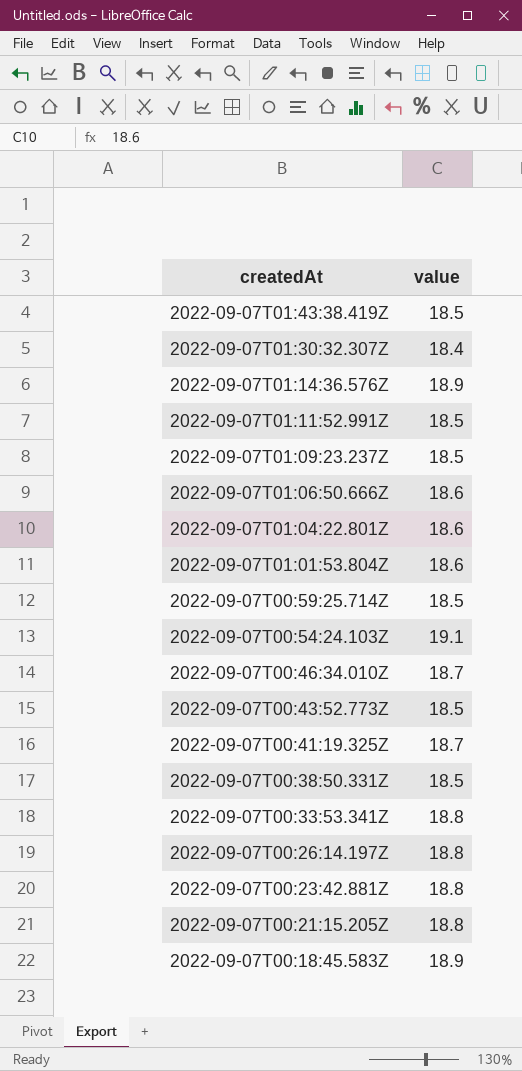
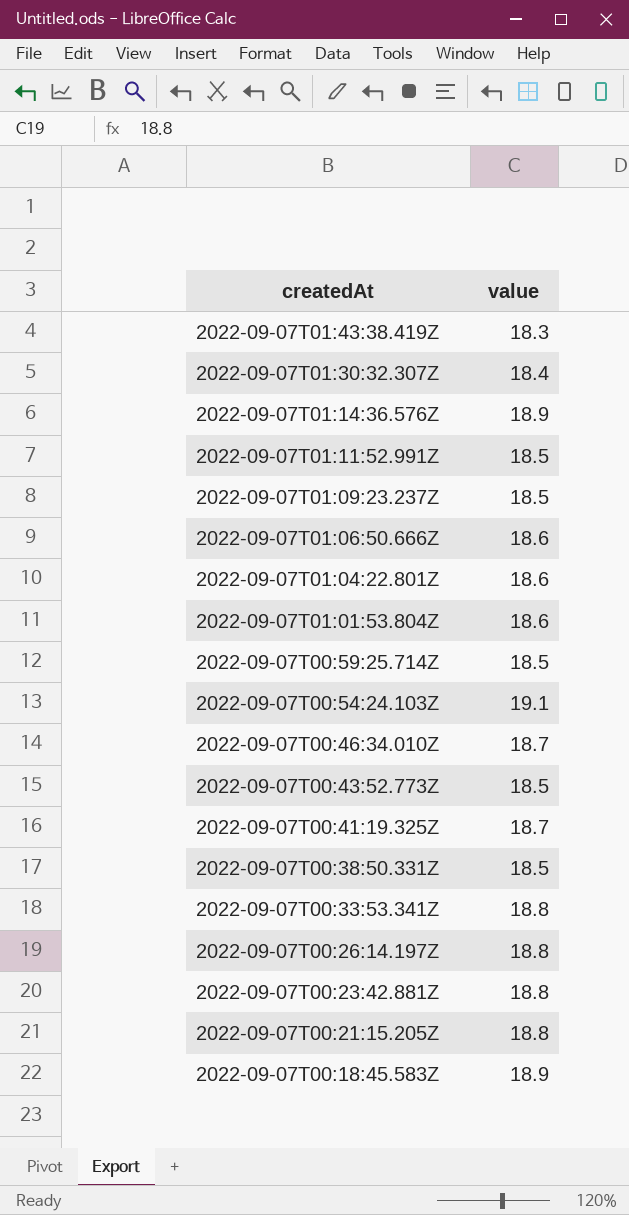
2022-09-07T01:43:38.419Z | value: 18.5 -> 18.3

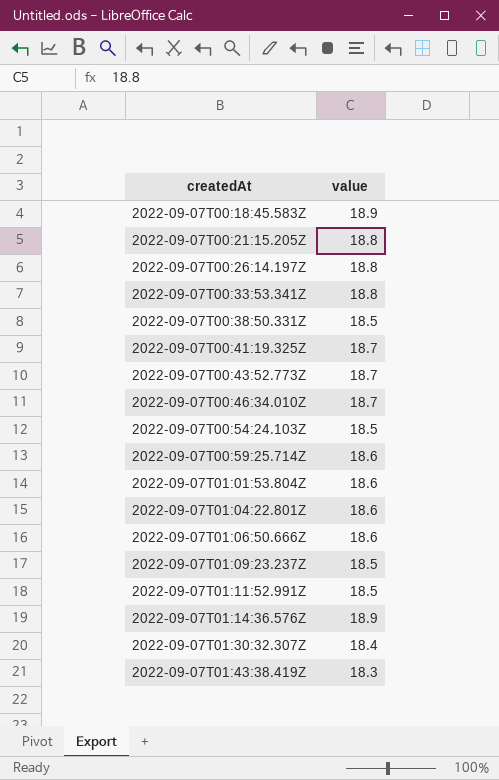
row order: createdAt descending -> createdAt ascending
row 2022-09-07T00:23:42.881Z: 18.8 -> none
2022-09-07T00:43:52.773Z | value: 18.5 -> 18.7
2022-09-07T00:54:24.103Z | value: 19.1 -> 18.5
2022-09-07T00:59:25.714Z | value: 18.5 -> 18.6

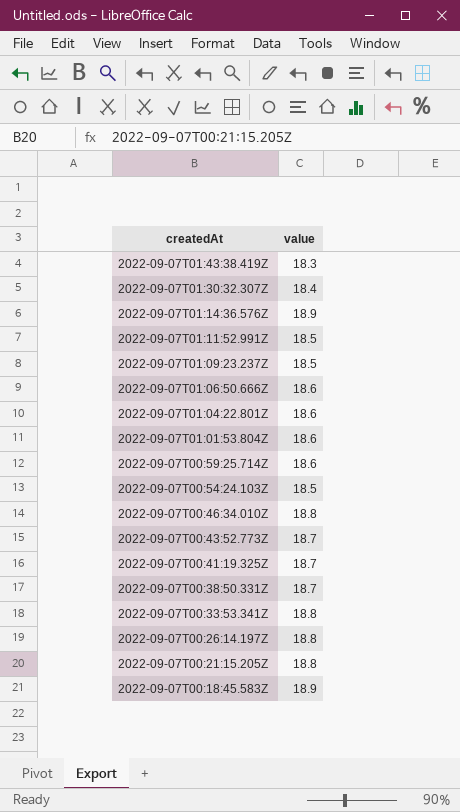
row order: createdAt ascending -> createdAt descending
2022-09-07T00:46:34.010Z | value: 18.7 -> 18.8
2022-09-07T00:38:50.331Z | value: 18.5 -> 18.7

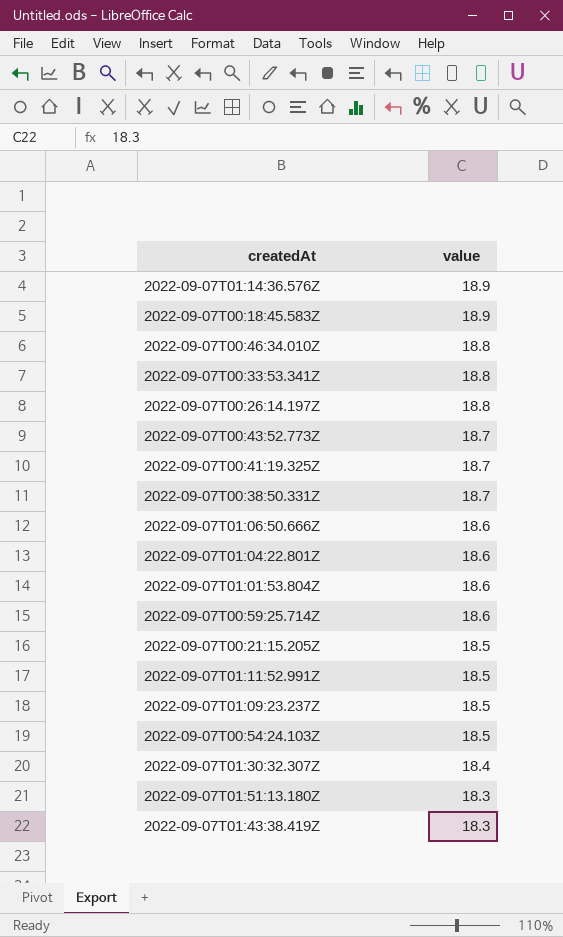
row order: createdAt descending -> value descending
2022-09-07T00:21:15.205Z | value: 18.8 -> 18.5
row 2022-09-07T01:51:13.180Z: none -> 18.3

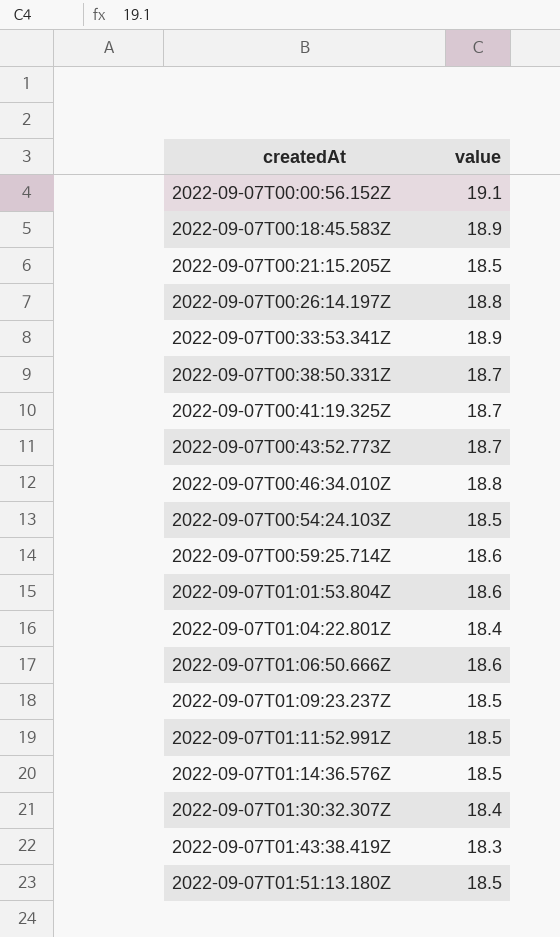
row order: value descending -> createdAt ascending
row 2022-09-07T00:00:56.152Z: none -> 19.1
2022-09-07T00:33:53.341Z | value: 18.8 -> 18.9
2022-09-07T01:04:22.801Z | value: 18.6 -> 18.4
2022-09-07T01:14:36.576Z | value: 18.9 -> 18.5
2022-09-07T01:51:13.180Z | value: 18.3 -> 18.5

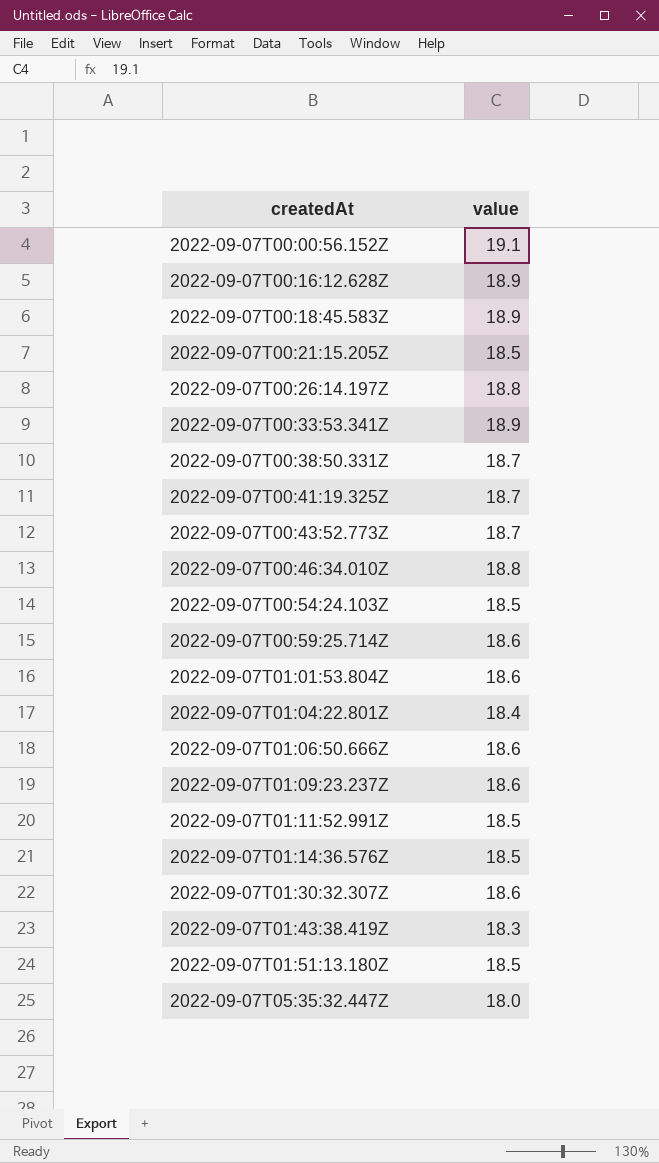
row 2022-09-07T00:16:12.628Z: none -> 18.9
2022-09-07T01:09:23.237Z | value: 18.5 -> 18.6
2022-09-07T01:30:32.307Z | value: 18.4 -> 18.6
row 2022-09-07T05:35:32.447Z: none -> 18.0

